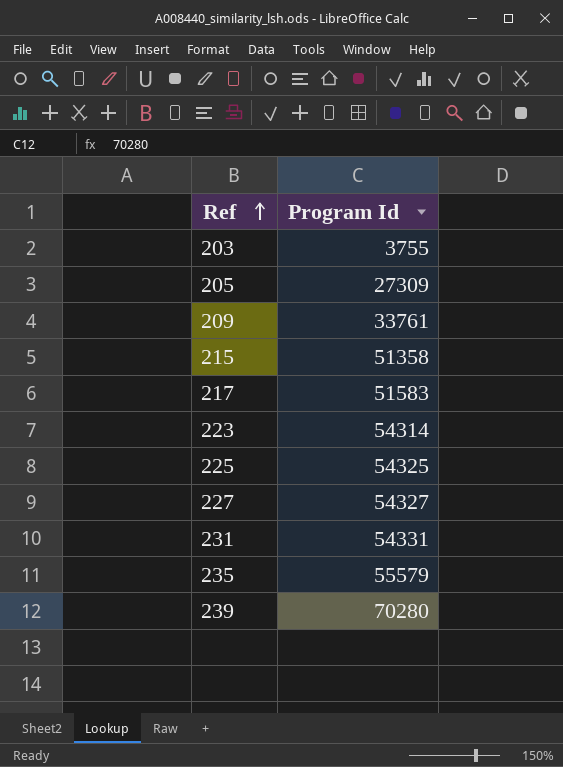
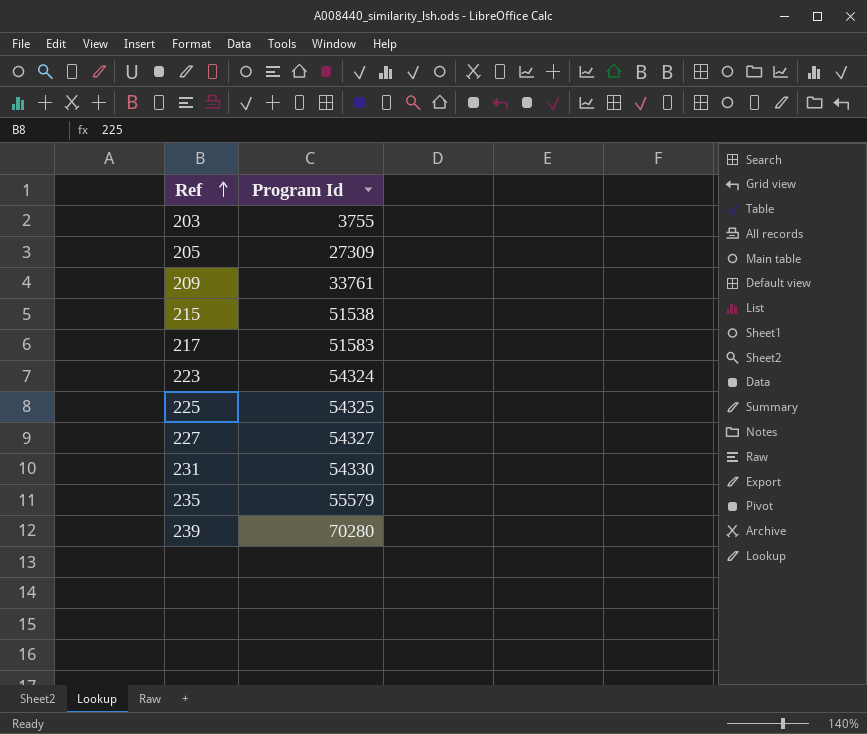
215 | Program Id: 51358 -> 51538
223 | Program Id: 54314 -> 54324
231 | Program Id: 54331 -> 54330

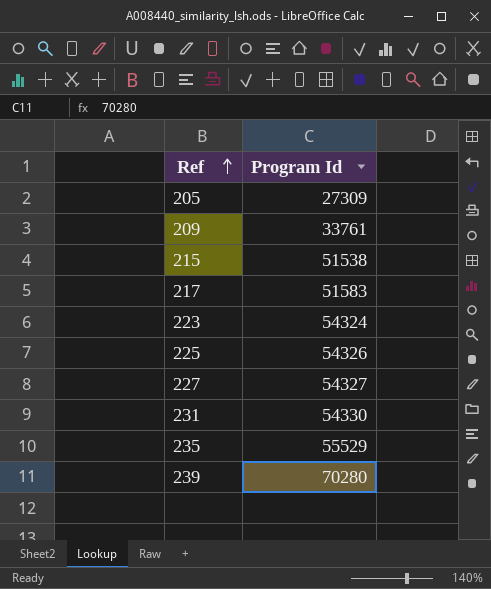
row 203: 3755 -> none
225 | Program Id: 54325 -> 54326
235 | Program Id: 55579 -> 55529

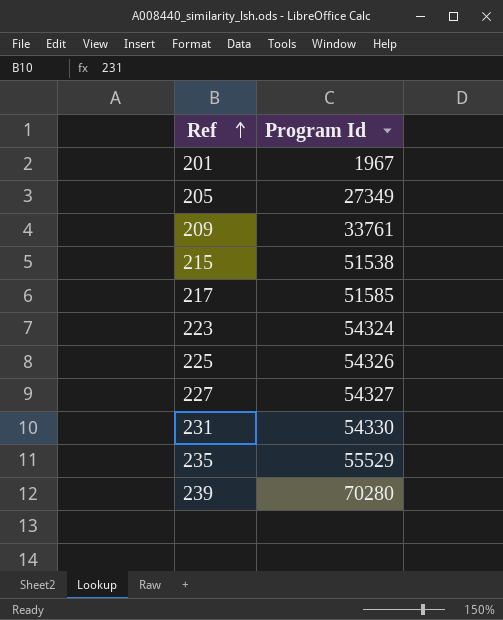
row 201: none -> 1967
205 | Program Id: 27309 -> 27349
217 | Program Id: 51583 -> 51585

